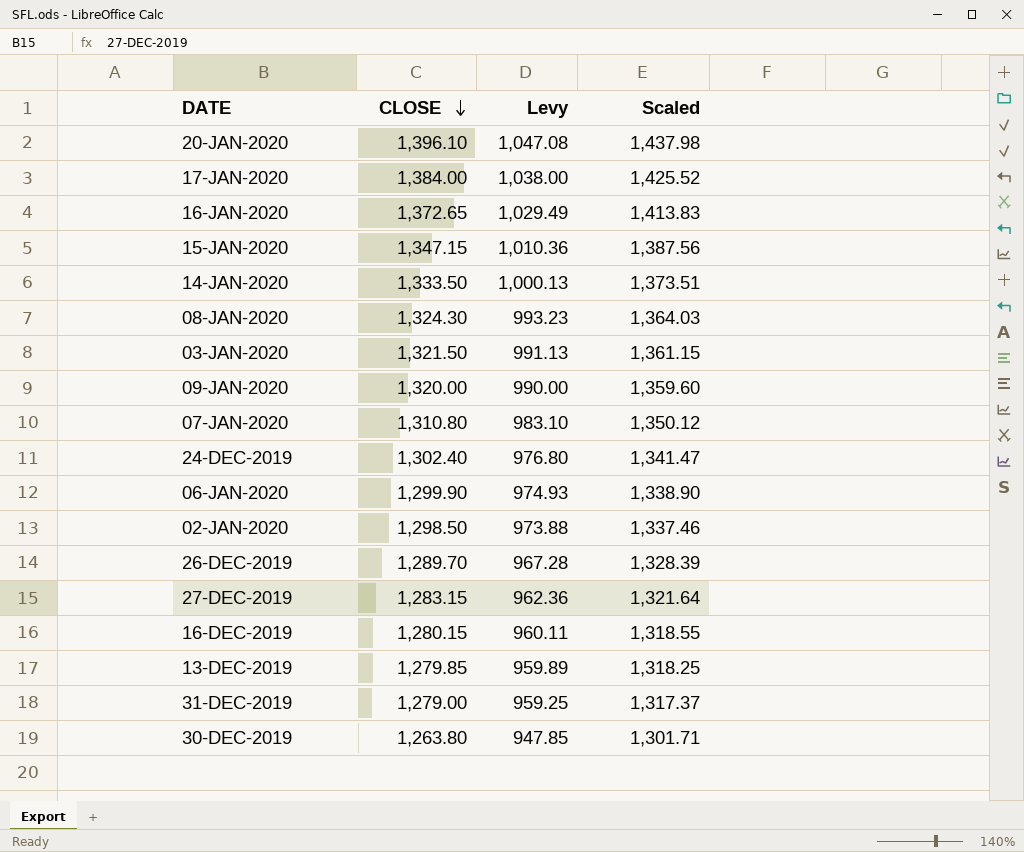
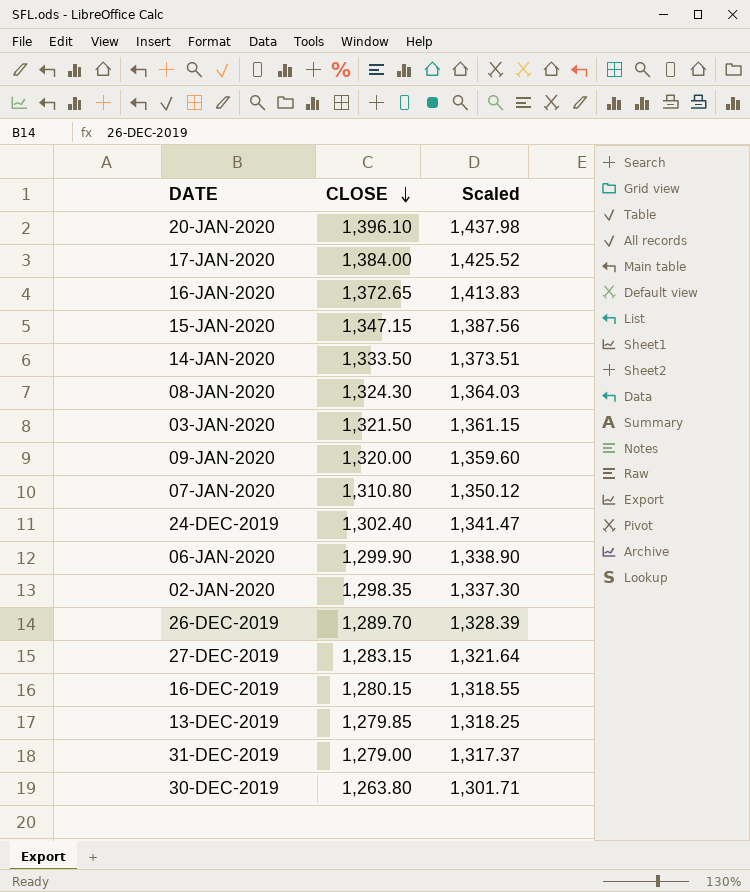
column Levy | formula: [CLOSE] * 0.75 -> none
02-JAN-2020 | CLOSE: 1,298.50 -> 1,298.35
02-JAN-2020 | Scaled: 1,337.46 -> 1,337.30

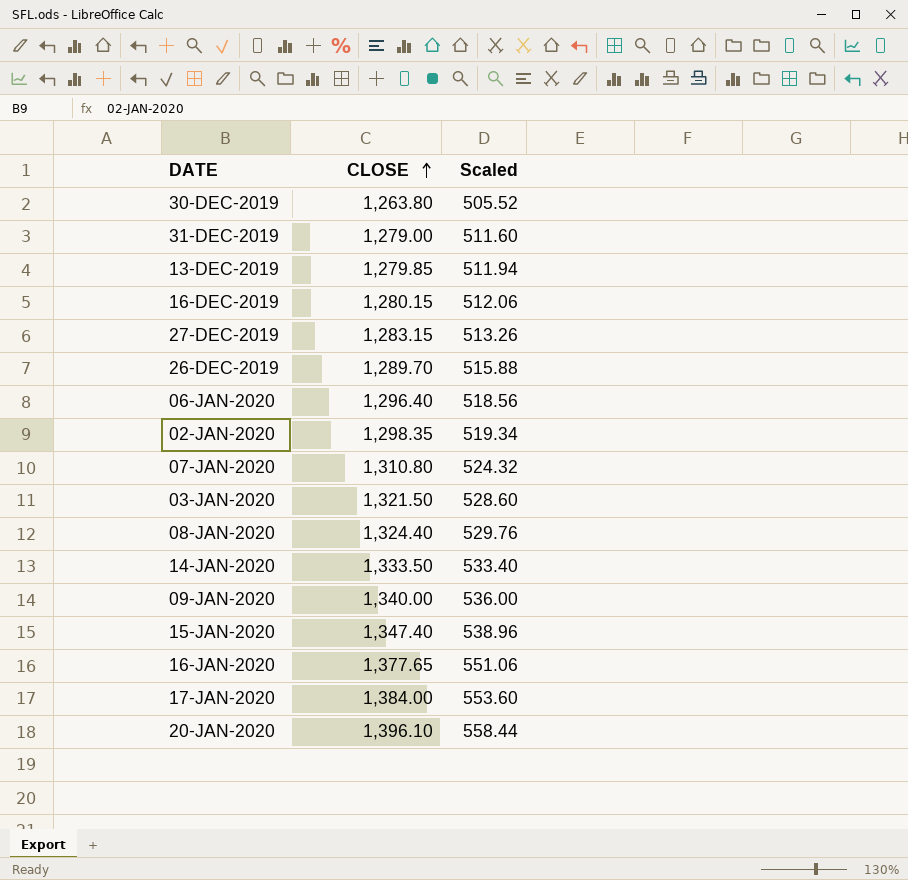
row order: CLOSE descending -> CLOSE ascending
column Scaled | formula: [CLOSE] * 1.03 -> [CLOSE] * 0.4
row 24-DEC-2019: 1,302.40 | 1,341.47 -> none
06-JAN-2020 | CLOSE: 1,299.90 -> 1,296.40
08-JAN-2020 | CLOSE: 1,324.30 -> 1,324.40
09-JAN-2020 | CLOSE: 1,320.00 -> 1,340.00
15-JAN-2020 | CLOSE: 1,347.15 -> 1,347.40
16-JAN-2020 | CLOSE: 1,372.65 -> 1,377.65

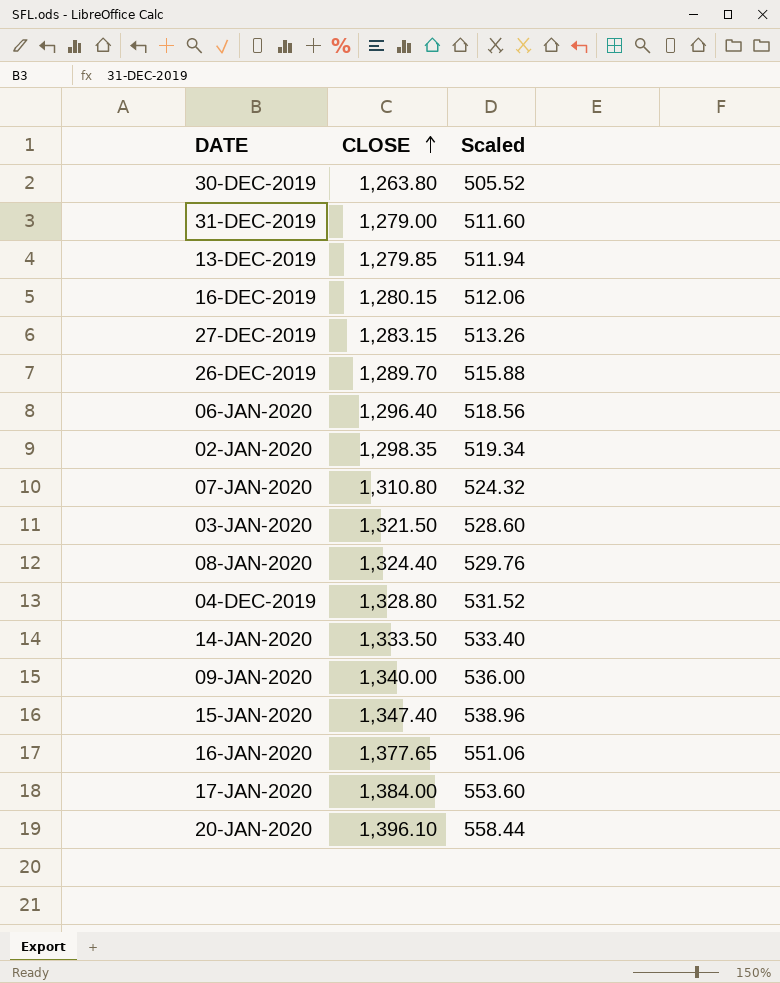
row 04-DEC-2019: none -> 1,328.80 | 531.52

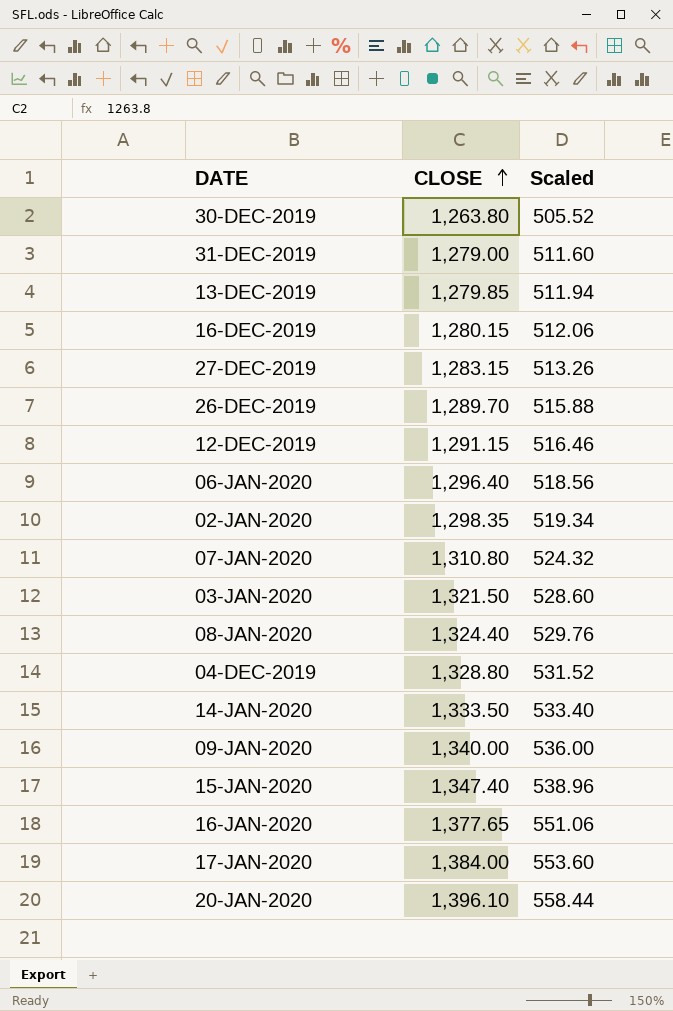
row 12-DEC-2019: none -> 1,291.15 | 516.46

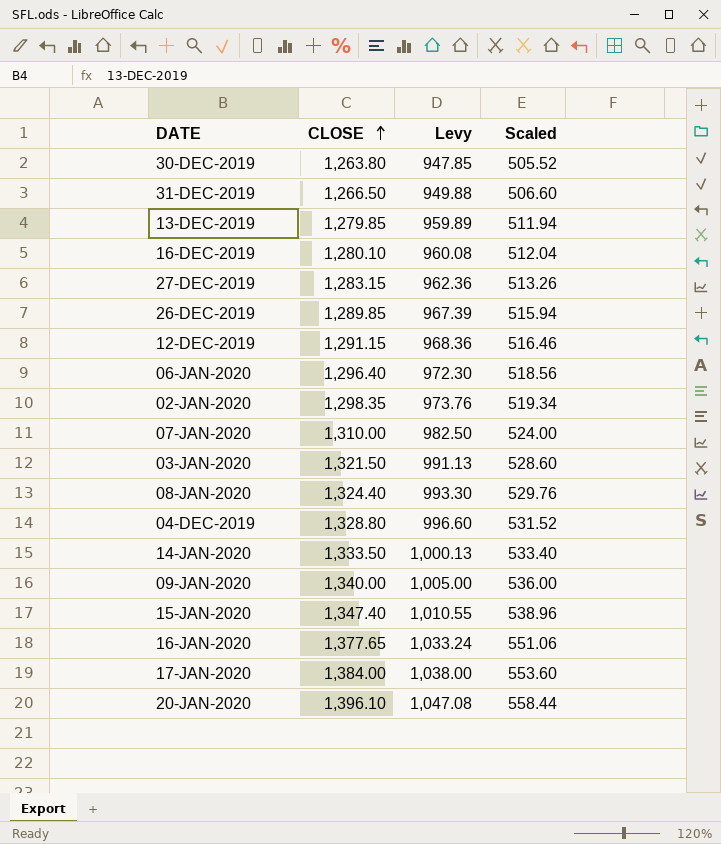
column Levy | formula: none -> [CLOSE] * 0.75
31-DEC-2019 | CLOSE: 1,279.00 -> 1,266.50
31-DEC-2019 | Scaled: 511.60 -> 506.60
16-DEC-2019 | CLOSE: 1,280.15 -> 1,280.10
16-DEC-2019 | Scaled: 512.06 -> 512.04
26-DEC-2019 | CLOSE: 1,289.70 -> 1,289.85
26-DEC-2019 | Scaled: 515.88 -> 515.94
07-JAN-2020 | CLOSE: 1,310.80 -> 1,310.00
07-JAN-2020 | Scaled: 524.32 -> 524.00

